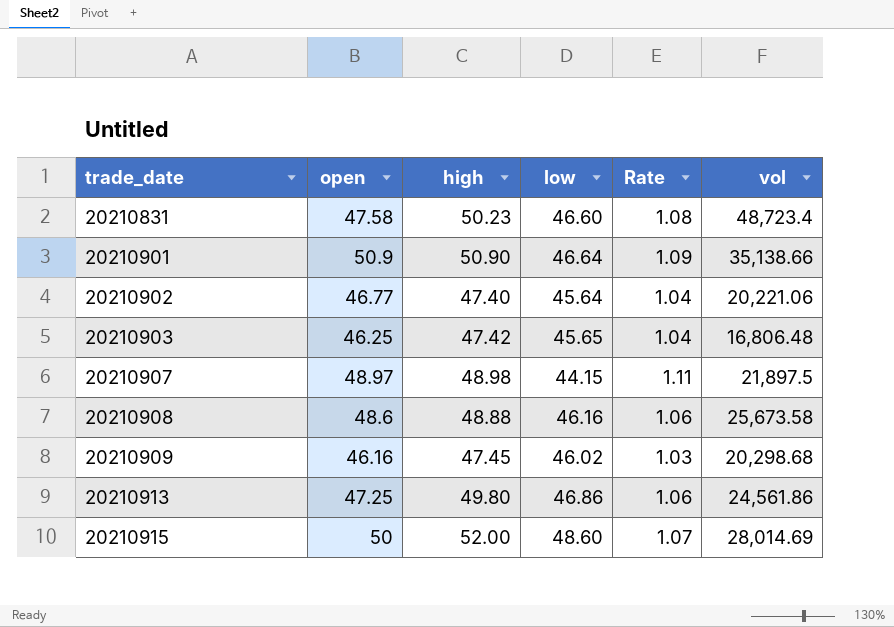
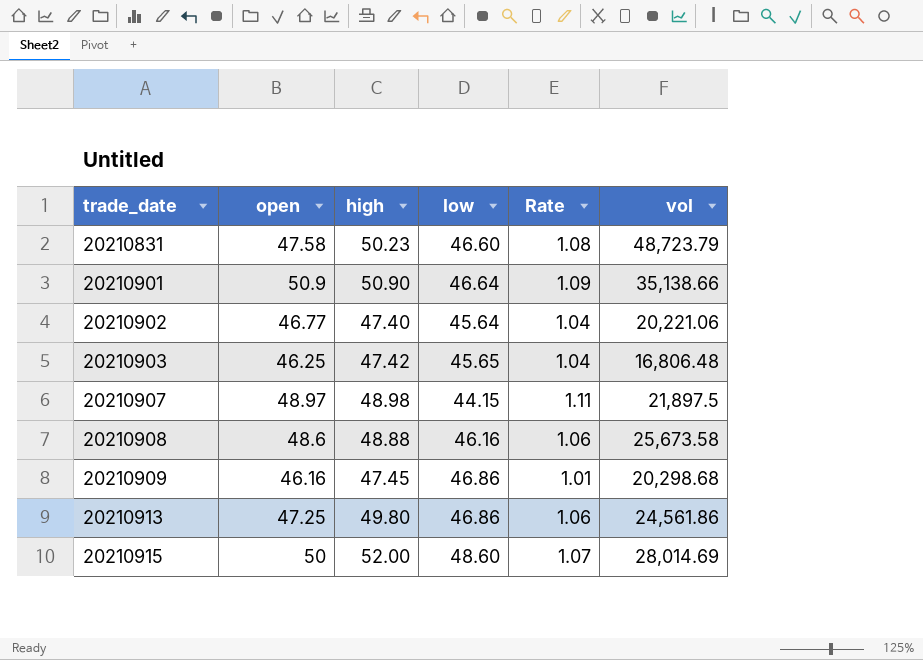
20210831 | vol: 48,723.4 -> 48,723.79
20210909 | low: 46.02 -> 46.86
20210909 | Rate: 1.03 -> 1.01

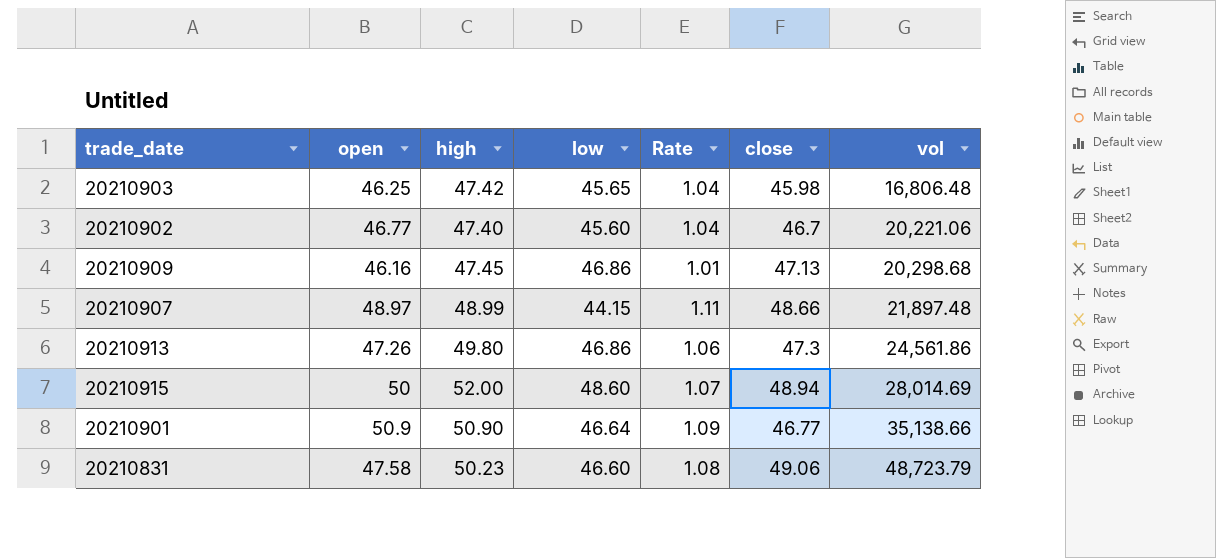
row order: trade_date ascending -> vol ascending
column close | position: none -> 6
row 20210908: 48.6 | 48.88 | 46.16 | 1.06 | 25,673.58 -> none
20210902 | low: 45.64 -> 45.60
20210907 | high: 48.98 -> 48.99
20210907 | vol: 21,897.5 -> 21,897.48
20210913 | open: 47.25 -> 47.26

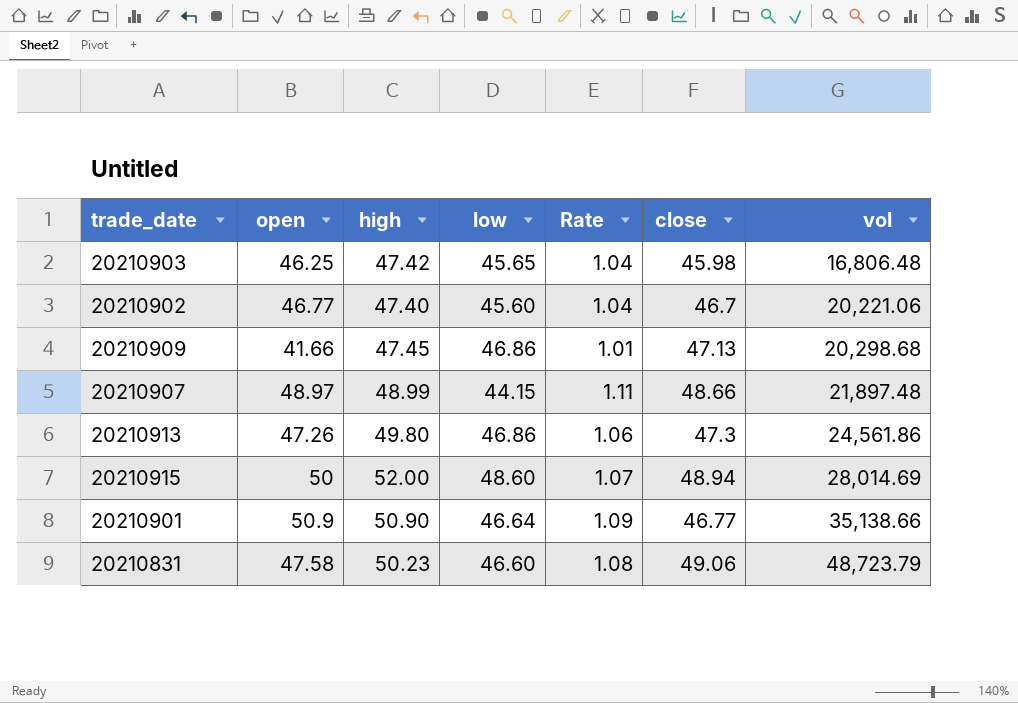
20210909 | open: 46.16 -> 41.66

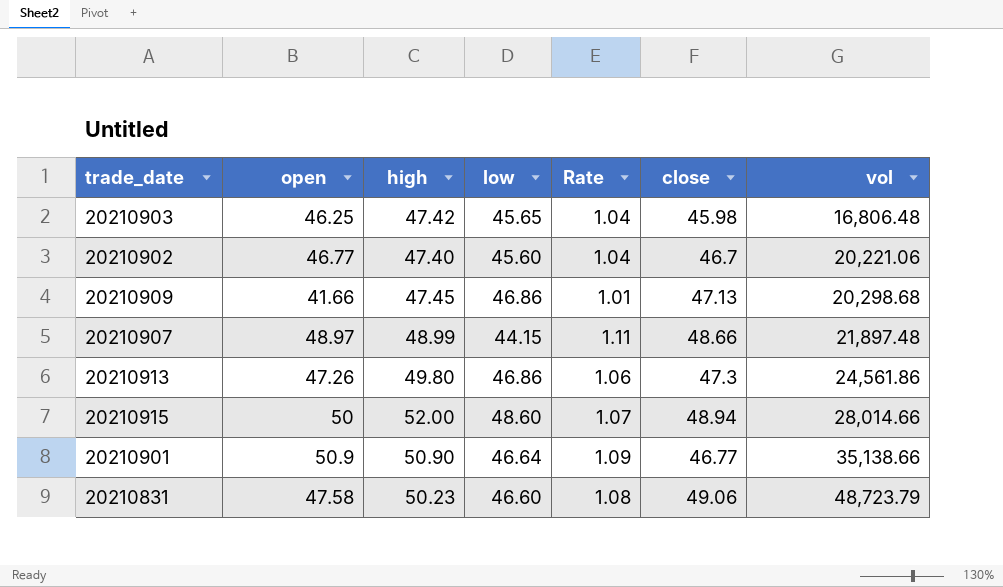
20210915 | vol: 28,014.69 -> 28,014.66

